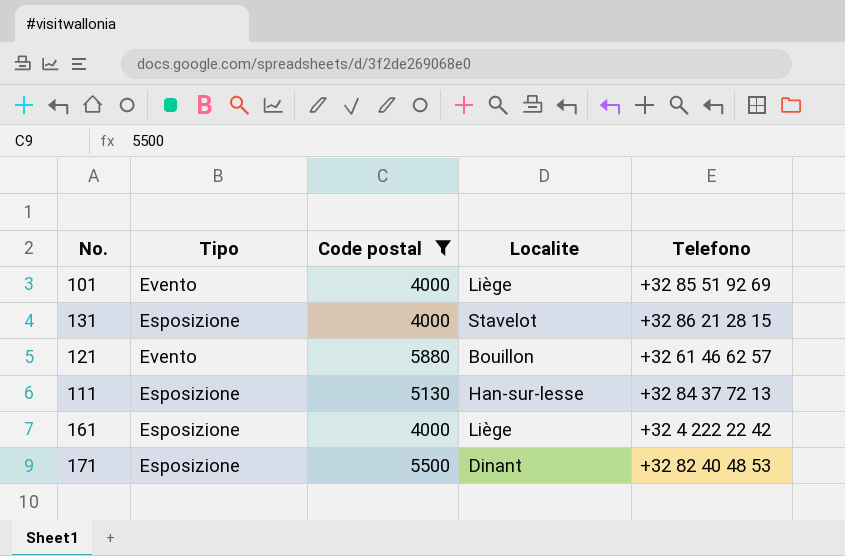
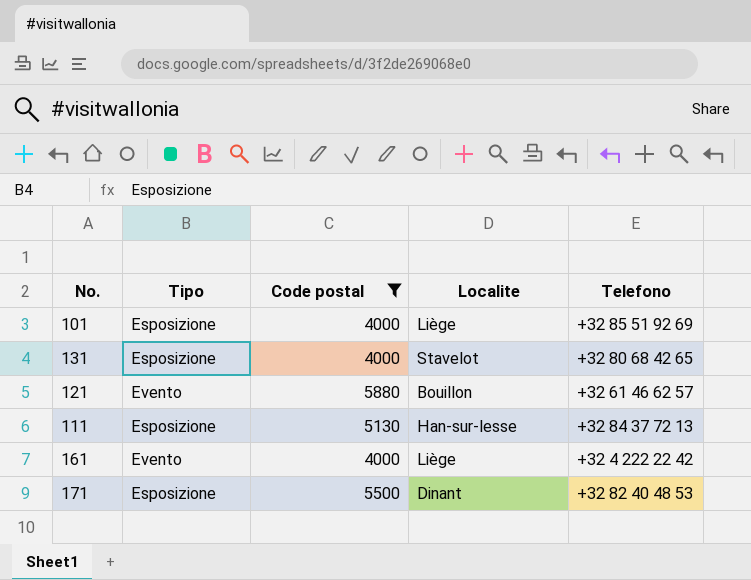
101 | Tipo: Evento -> Esposizione
131 | Telefono: +32 86 21 28 15 -> +32 80 68 42 65
161 | Tipo: Esposizione -> Evento

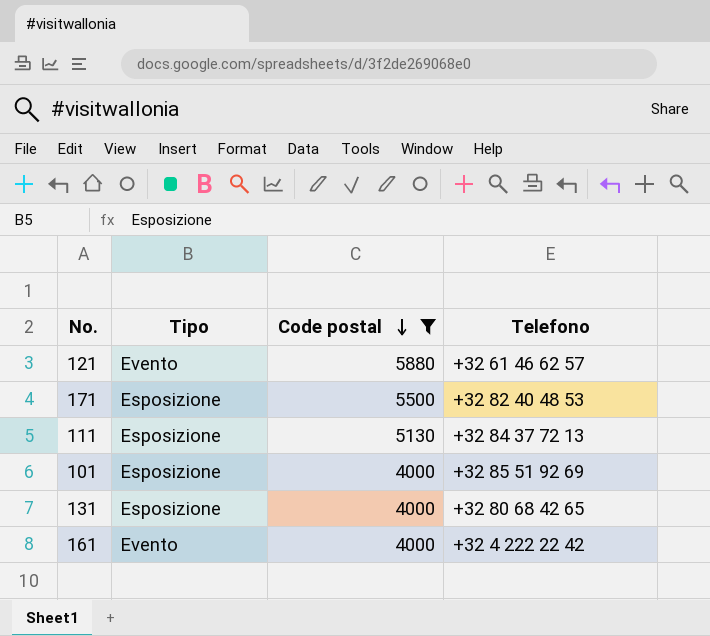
row order: none -> Code postal descending
column Localite | position: 4 -> none

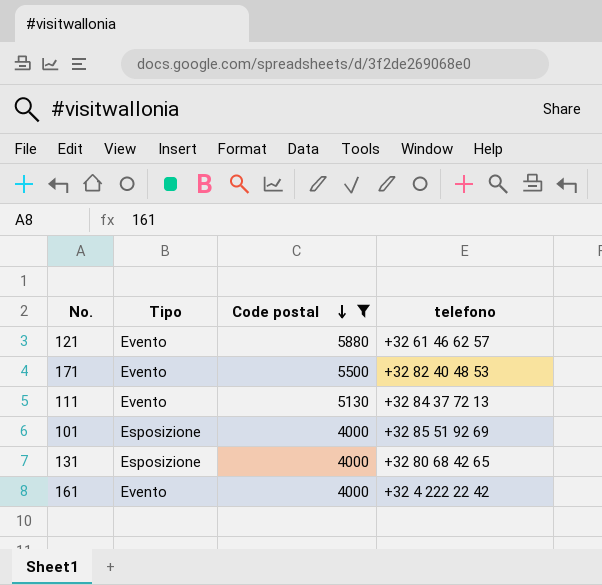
column name: Telefono -> telefono
171 | Tipo: Esposizione -> Evento
111 | Tipo: Esposizione -> Evento

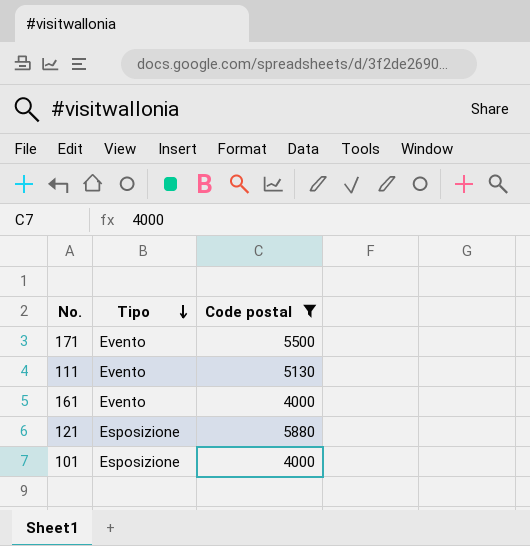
row order: Code postal descending -> Tipo descending
column telefono | position: 4 -> none
row 131: Esposizione | 4000 | +32 80 68 42 65 -> none
121 | Tipo: Evento -> Esposizione

